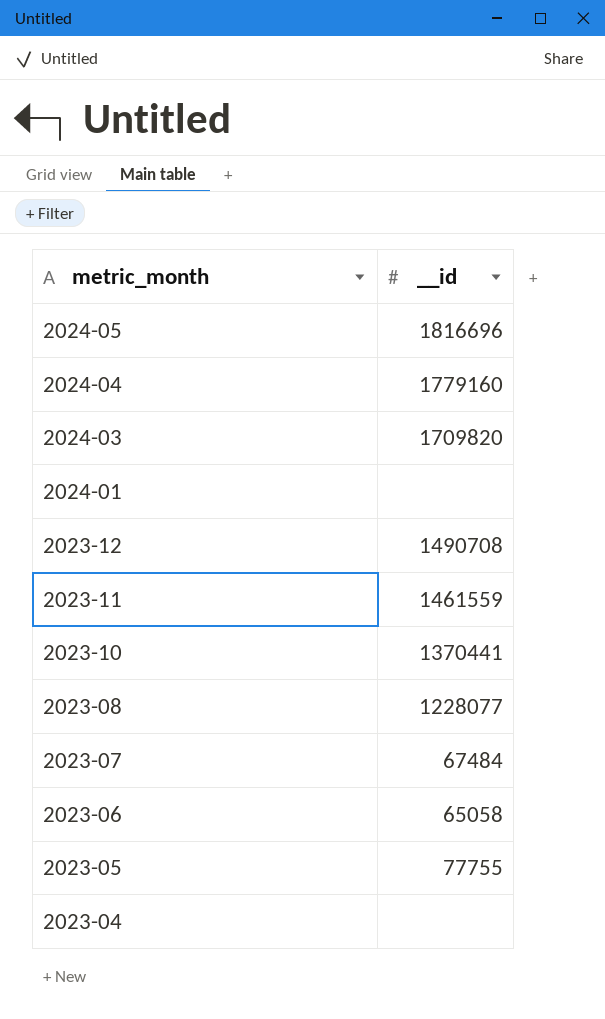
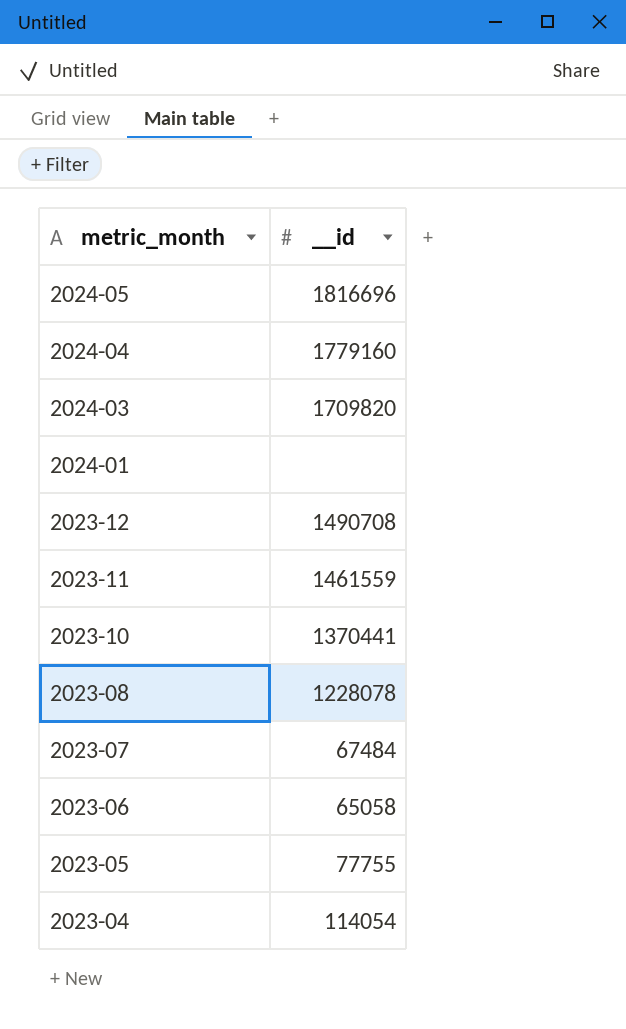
2023-08 | __id: 1228077 -> 1228078
2023-04 | __id: none -> 114054

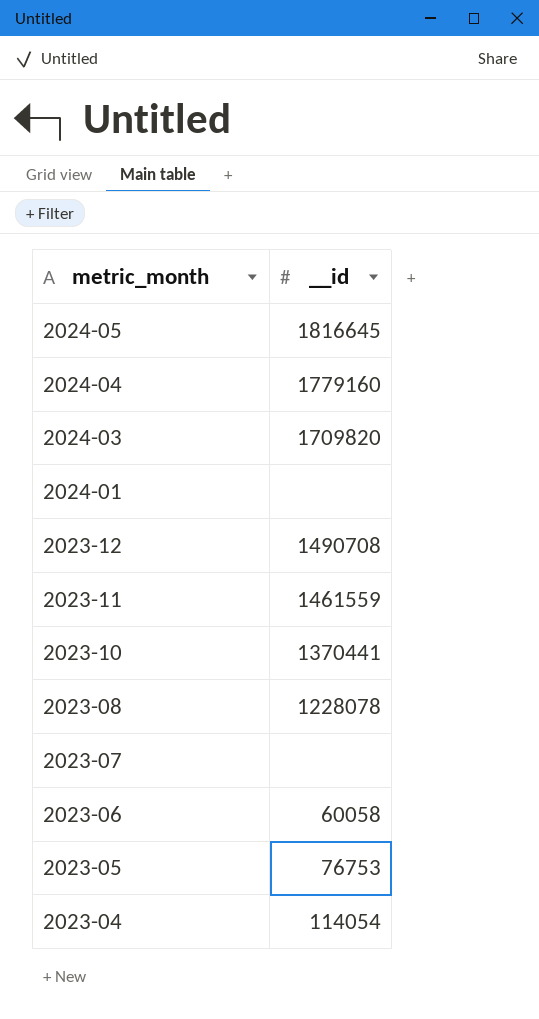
2024-05 | __id: 1816696 -> 1816645
2023-07 | __id: 67484 -> none
2023-06 | __id: 65058 -> 60058
2023-05 | __id: 77755 -> 76753

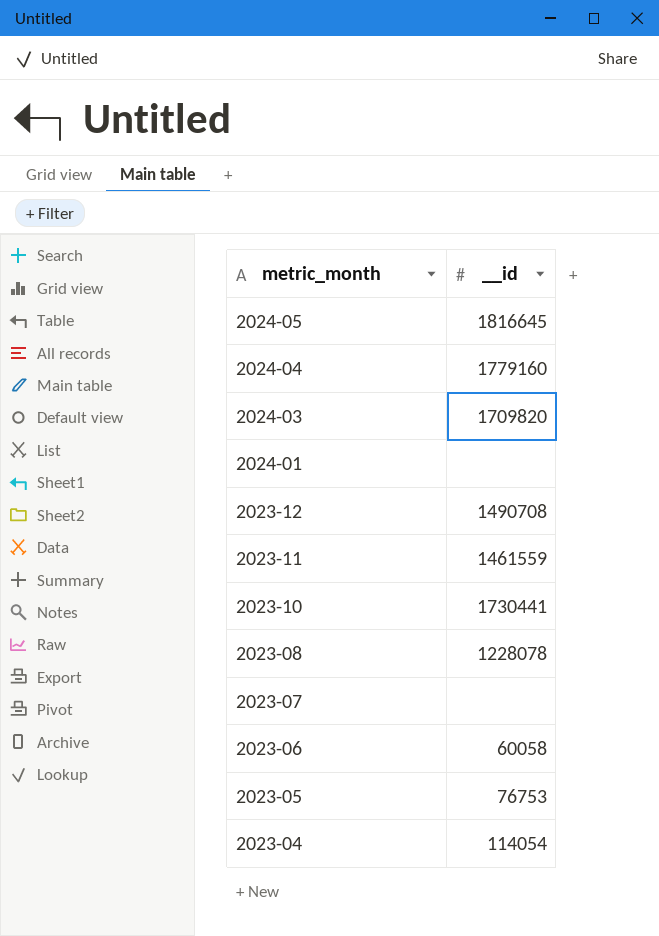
2023-10 | __id: 1370441 -> 1730441

